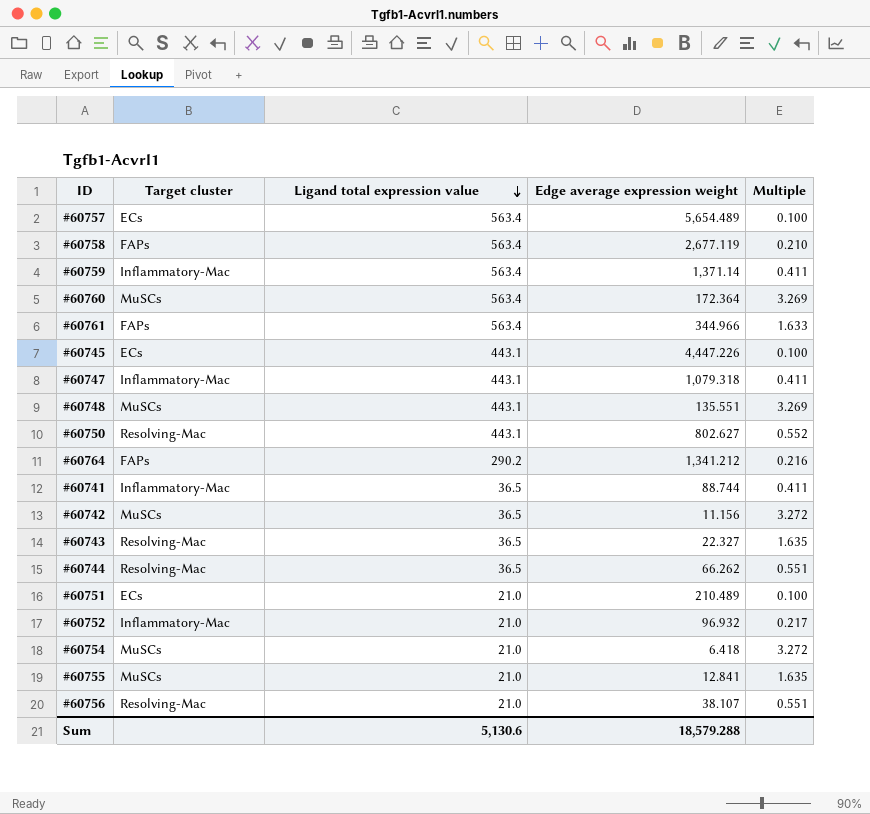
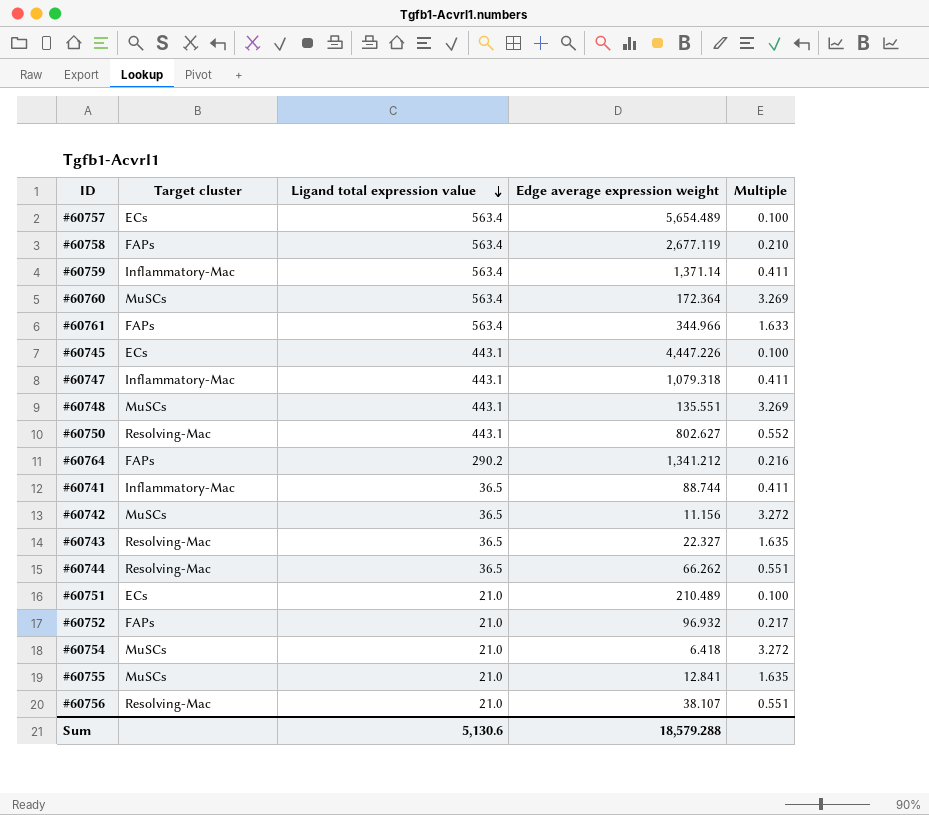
#60752 | Target cluster: Inflammatory-Mac -> FAPs

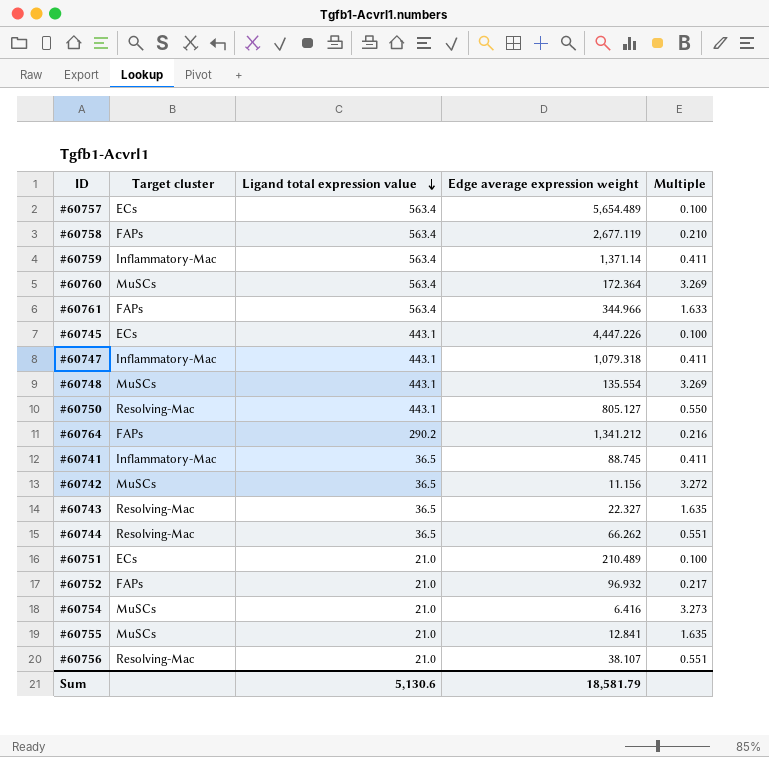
#60748 | Edge average expression weight: 135.551 -> 135.554
#60750 | Edge average expression weight: 802.627 -> 805.127
#60750 | Multiple: 0.552 -> 0.550
#60741 | Edge average expression weight: 88.744 -> 88.745
#60754 | Edge average expression weight: 6.418 -> 6.416
#60754 | Multiple: 3.272 -> 3.273
Sum | Edge average expression weight: 18,579.288 -> 18,581.79

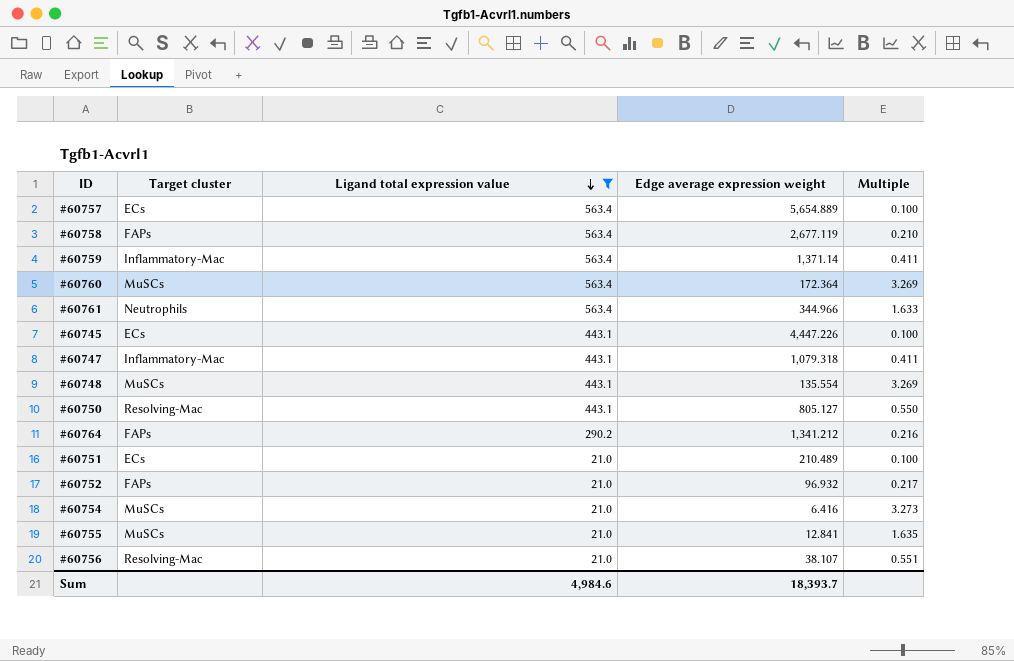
filter: none -> Ligand total expression value != 36.5
#60757 | Edge average expression weight: 5,654.489 -> 5,654.889
#60761 | Target cluster: FAPs -> Neutrophils
Sum | Ligand total expression value: 5,130.6 -> 4,984.6
Sum | Edge average expression weight: 18,581.79 -> 18,393.7

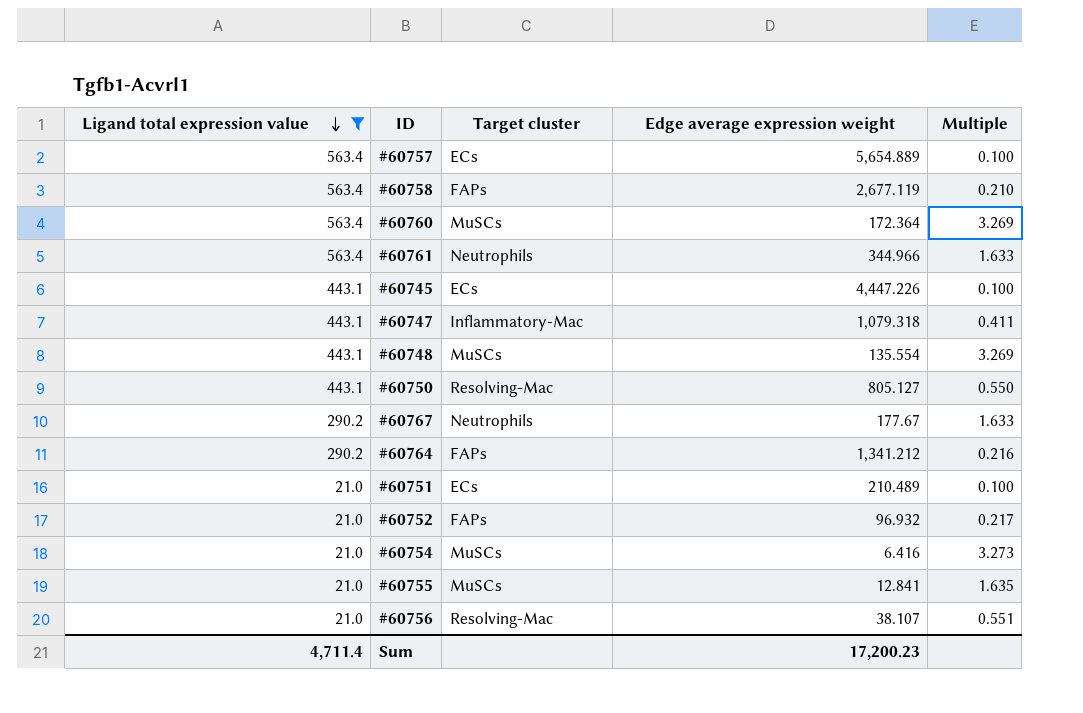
column Ligand total expression value | position: 3 -> 1
row #60759: Inflammatory-Mac | 563.4 | 1,371.14 | 0.411 -> none
row #60767: none -> 290.2 | Neutrophils | 177.67 | 1.633
Sum | Ligand total expression value: 4,984.6 -> 4,711.4
Sum | Edge average expression weight: 18,393.7 -> 17,200.23

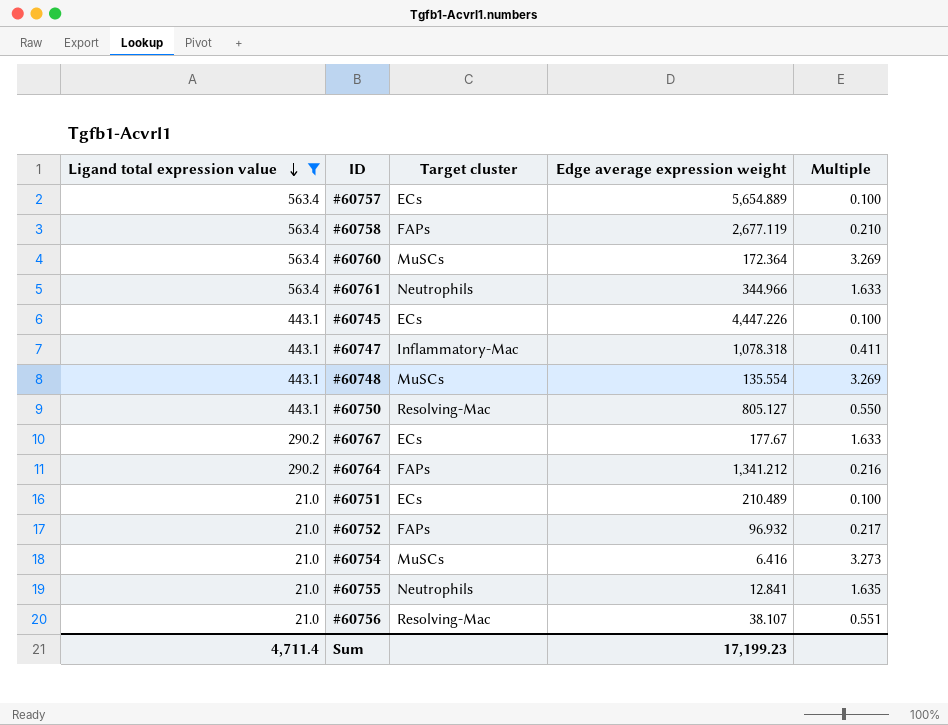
#60747 | Edge average expression weight: 1,079.318 -> 1,078.318
#60767 | Target cluster: Neutrophils -> ECs
#60755 | Target cluster: MuSCs -> Neutrophils
Sum | Edge average expression weight: 17,200.23 -> 17,199.23

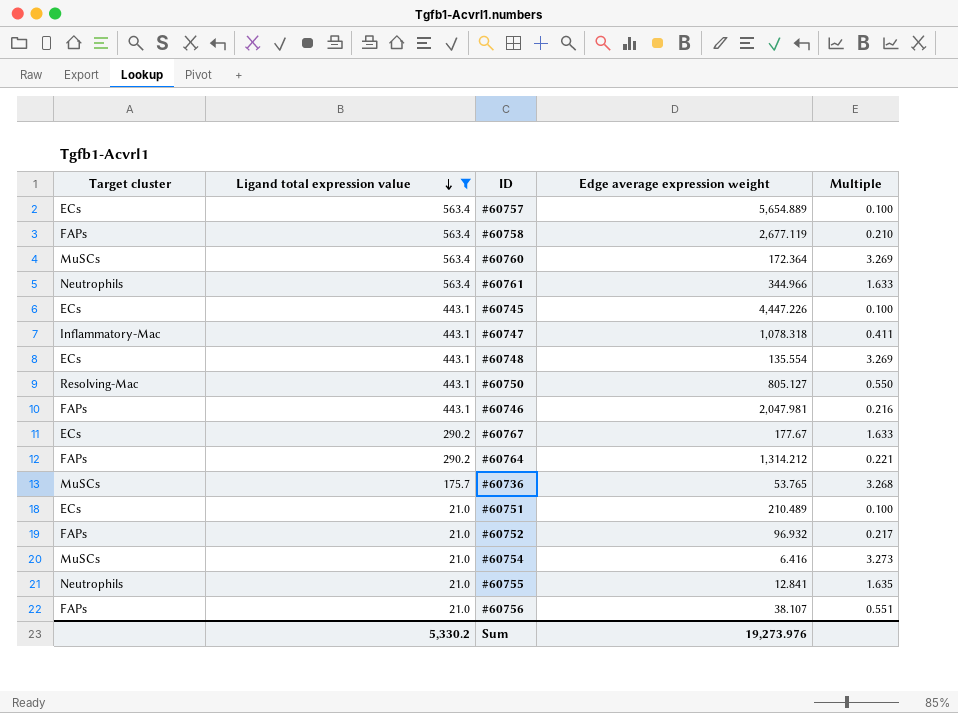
column Target cluster | position: 3 -> 1
#60748 | Target cluster: MuSCs -> ECs
row #60746: none -> FAPs | 443.1 | 2,047.981 | 0.216
#60764 | Edge average expression weight: 1,341.212 -> 1,314.212
#60764 | Multiple: 0.216 -> 0.221
row #60736: none -> MuSCs | 175.7 | 53.765 | 3.268
#60756 | Target cluster: Resolving-Mac -> FAPs
Sum | Ligand total expression value: 4,711.4 -> 5,330.2
Sum | Edge average expression weight: 17,199.23 -> 19,273.976

